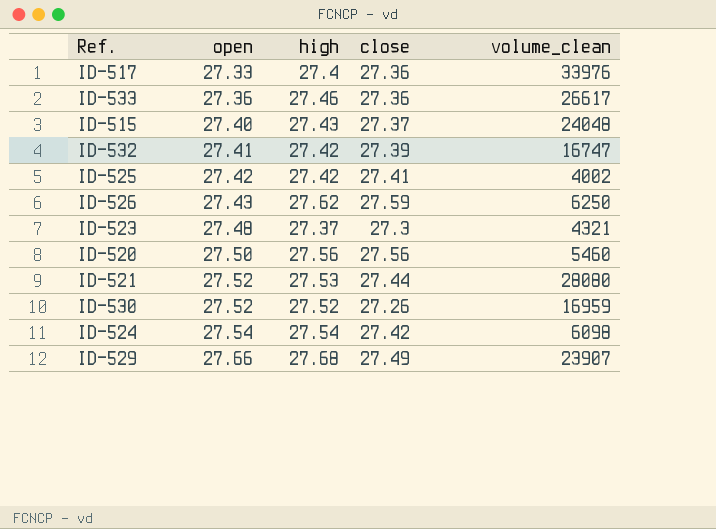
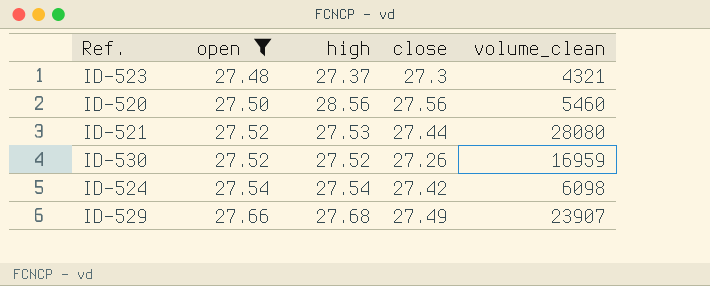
filter: none -> open >= 27.48
ID-520 | high: 27.56 -> 28.56

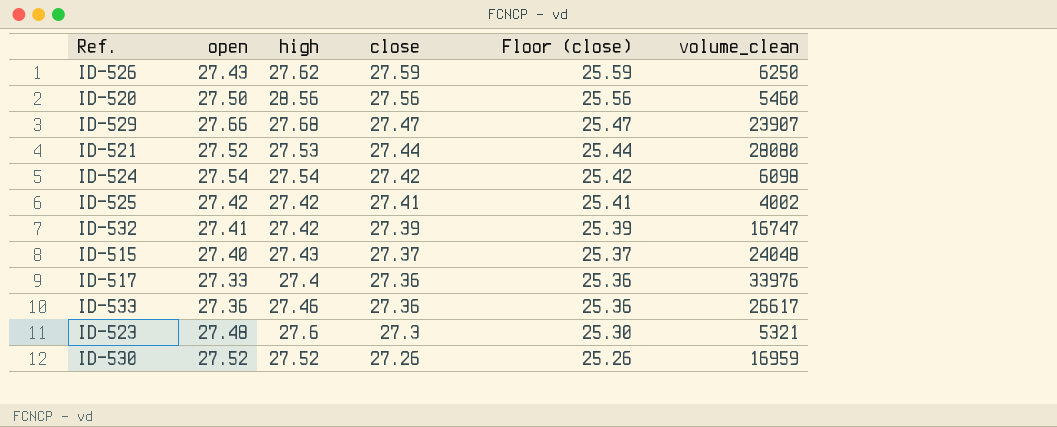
filter: open >= 27.48 -> none
row order: open ascending -> close descending
column Floor (close) | formula: none -> [close] - 2
ID-529 | close: 27.49 -> 27.47
ID-523 | high: 27.37 -> 27.6
ID-523 | volume_clean: 4321 -> 5321

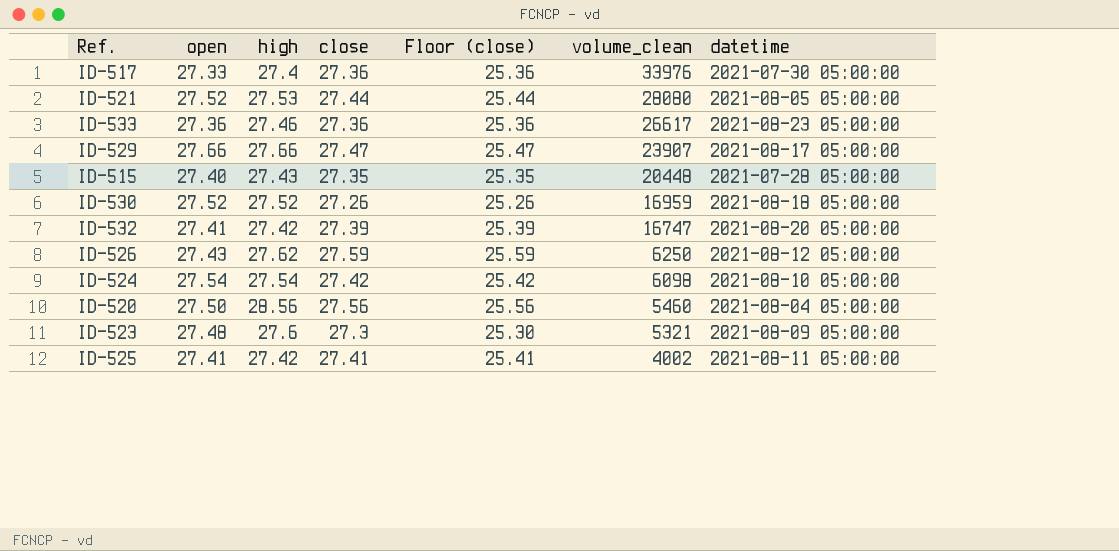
row order: close descending -> volume_clean descending
column datetime | position: none -> 7
ID-529 | high: 27.68 -> 27.66
ID-515 | close: 27.37 -> 27.35
ID-515 | Floor (close): 25.37 -> 25.35
ID-515 | volume_clean: 24048 -> 20448
ID-525 | open: 27.42 -> 27.41

